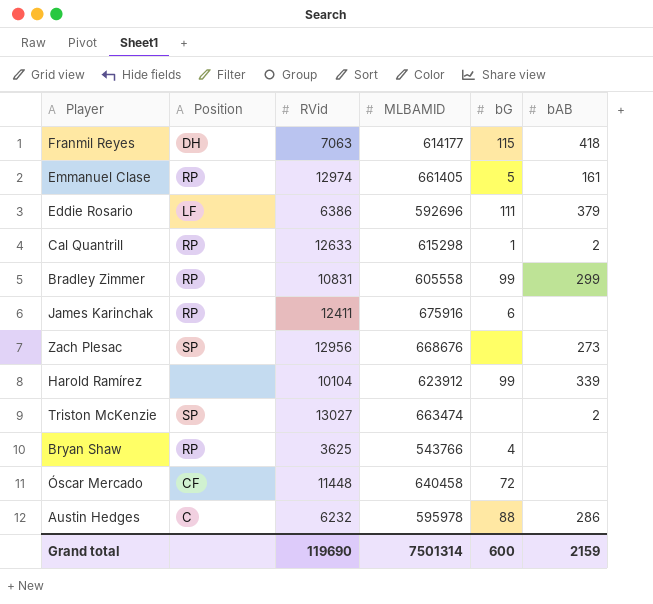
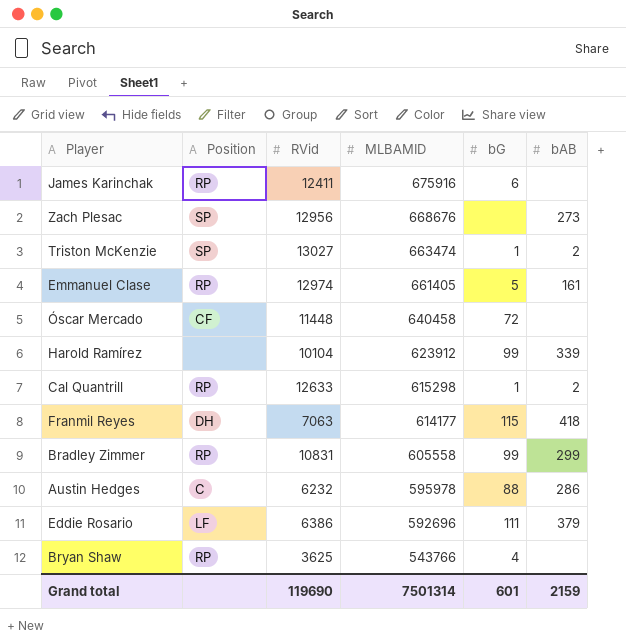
row order: none -> MLBAMID descending
Triston McKenzie | bG: none -> 1
Grand total | bG: 600 -> 601

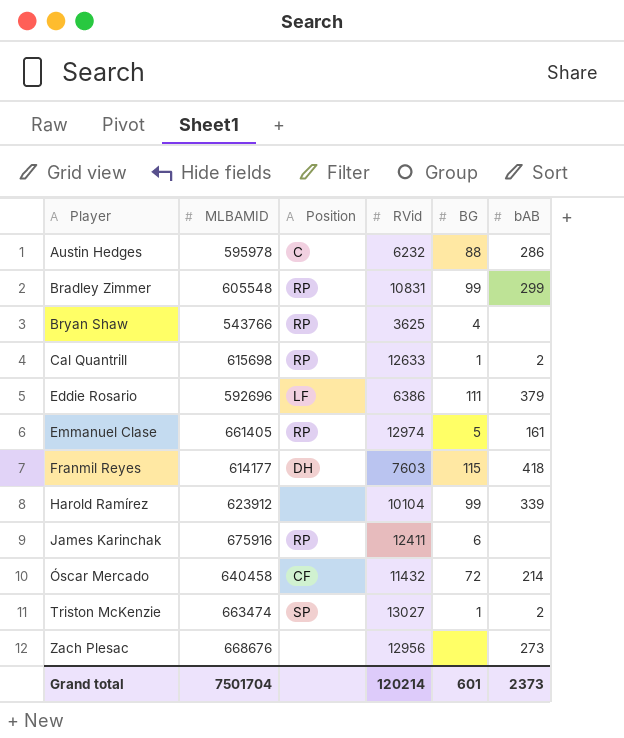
row order: MLBAMID descending -> Player ascending
column MLBAMID | position: 4 -> 2
column name: bG -> BG
Bradley Zimmer | MLBAMID: 605558 -> 605548
Cal Quantrill | MLBAMID: 615298 -> 615698
Franmil Reyes | RVid: 7063 -> 7603
Óscar Mercado | RVid: 11448 -> 11432
Óscar Mercado | bAB: none -> 214
Zach Plesac | Position: SP -> none
Grand total | MLBAMID: 7501314 -> 7501704
Grand total | RVid: 119690 -> 120214
Grand total | bAB: 2159 -> 2373

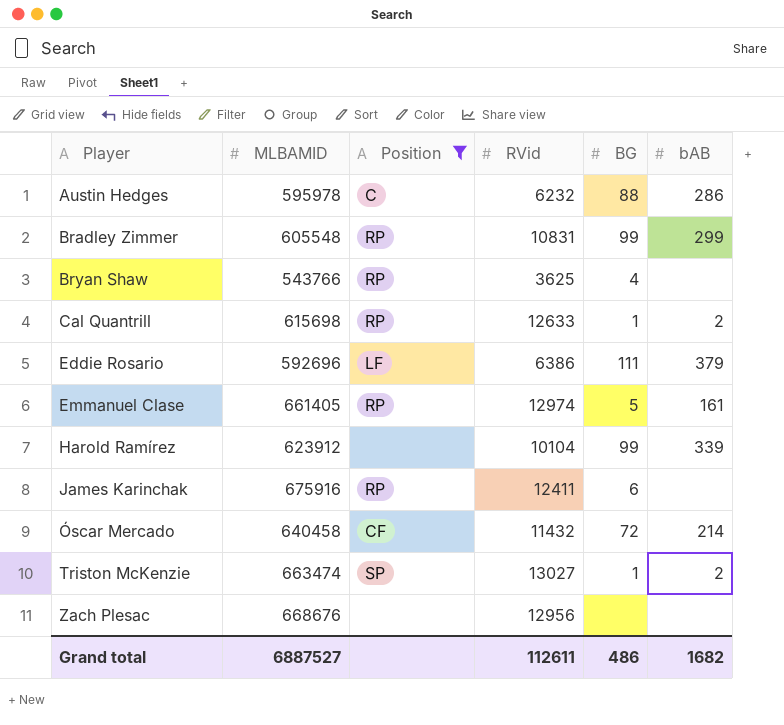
filter: none -> Position != DH
Zach Plesac | bAB: 273 -> none
Grand total | MLBAMID: 7501704 -> 6887527
Grand total | RVid: 120214 -> 112611
Grand total | BG: 601 -> 486
Grand total | bAB: 2373 -> 1682

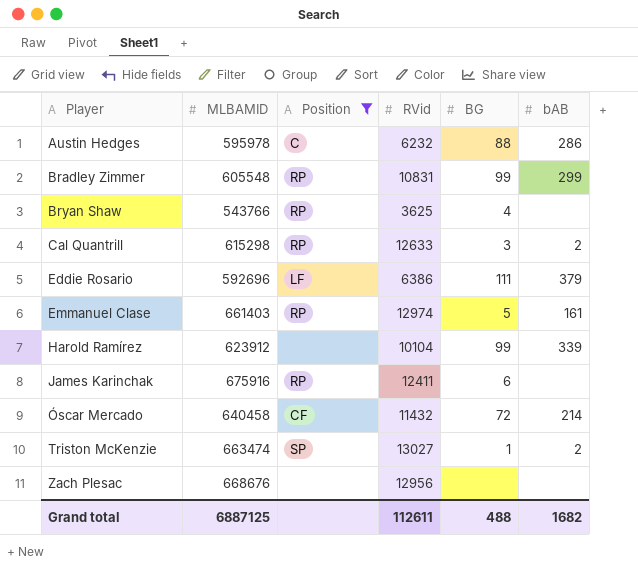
Cal Quantrill | MLBAMID: 615698 -> 615298
Cal Quantrill | BG: 1 -> 3
Emmanuel Clase | MLBAMID: 661405 -> 661403
Grand total | MLBAMID: 6887527 -> 6887125
Grand total | BG: 486 -> 488

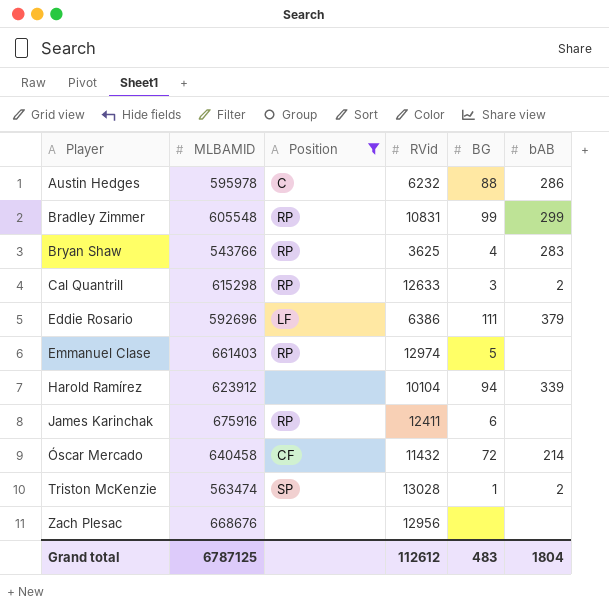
Bryan Shaw | bAB: none -> 283
Emmanuel Clase | bAB: 161 -> none
Harold Ramírez | BG: 99 -> 94
Triston McKenzie | MLBAMID: 663474 -> 563474
Triston McKenzie | RVid: 13027 -> 13028
Grand total | MLBAMID: 6887125 -> 6787125
Grand total | RVid: 112611 -> 112612
Grand total | BG: 488 -> 483
Grand total | bAB: 1682 -> 1804

